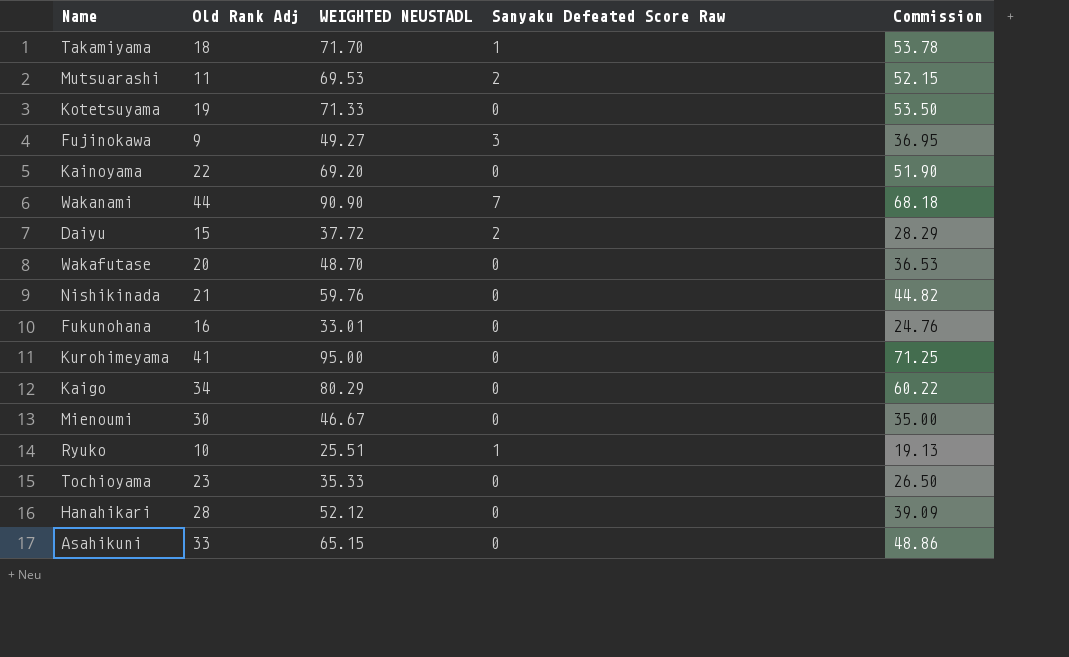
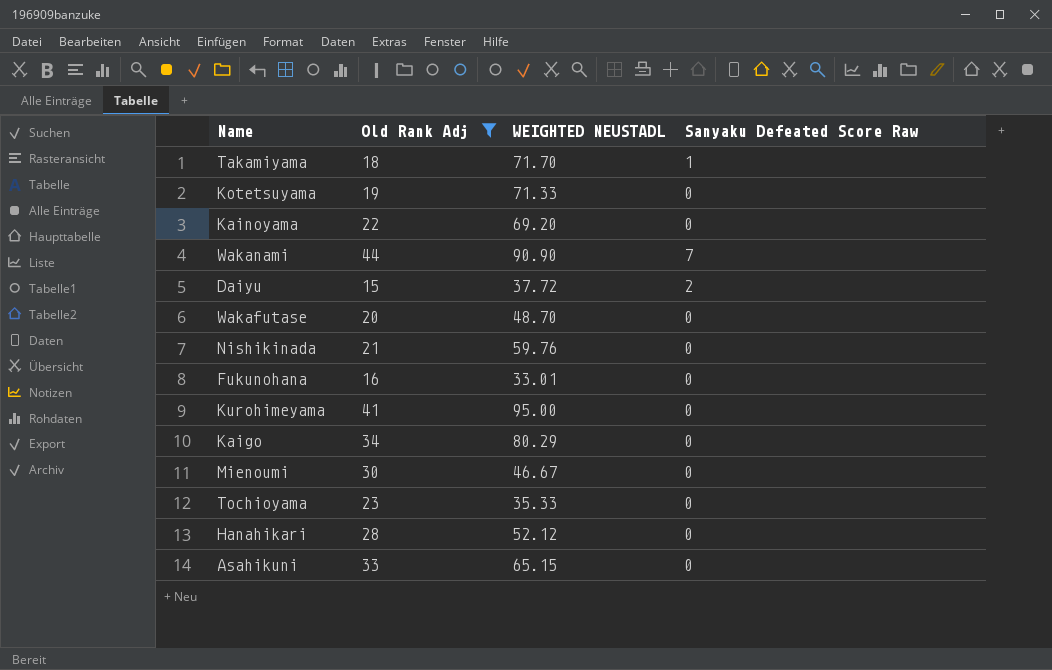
filter: none -> Old Rank Adj >= 15
column Commission | formula: [WEIGHTED NEUSTADL] * 0.75 -> none

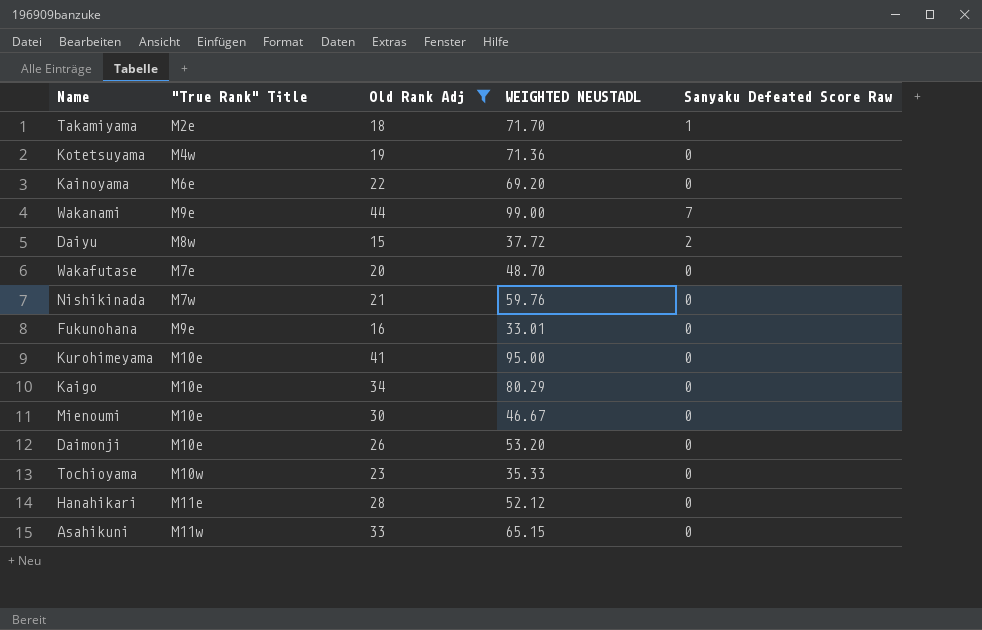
column "True Rank" Title | position: none -> 2
Kotetsuyama | WEIGHTED NEUSTADL: 71.33 -> 71.36
Wakanami | WEIGHTED NEUSTADL: 90.90 -> 99.00
row Daimonji: none -> M10e | 26 | 53.20 | 0

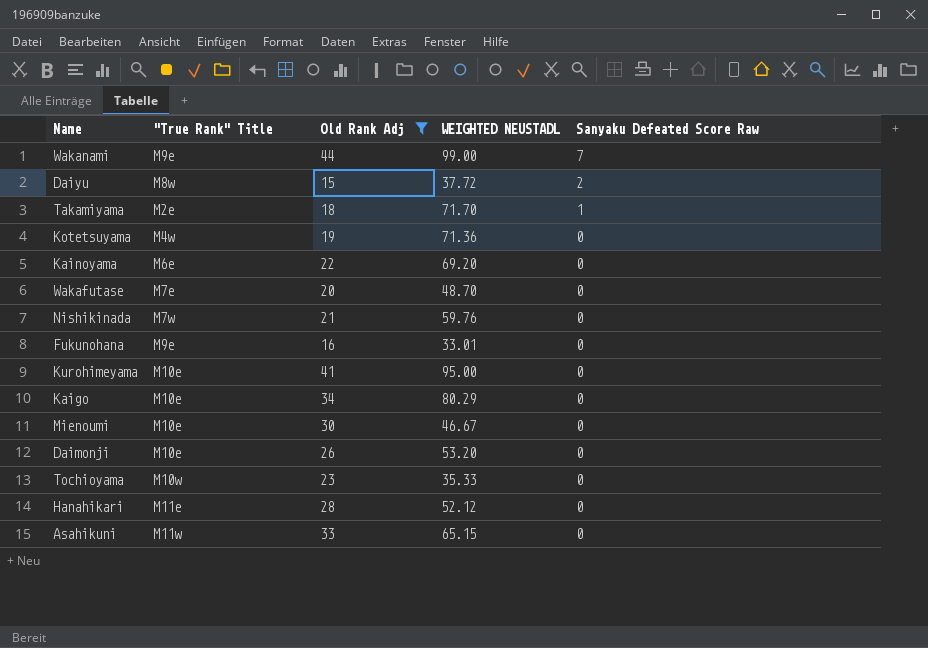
row order: none -> Sanyaku Defeated Score Raw descending

